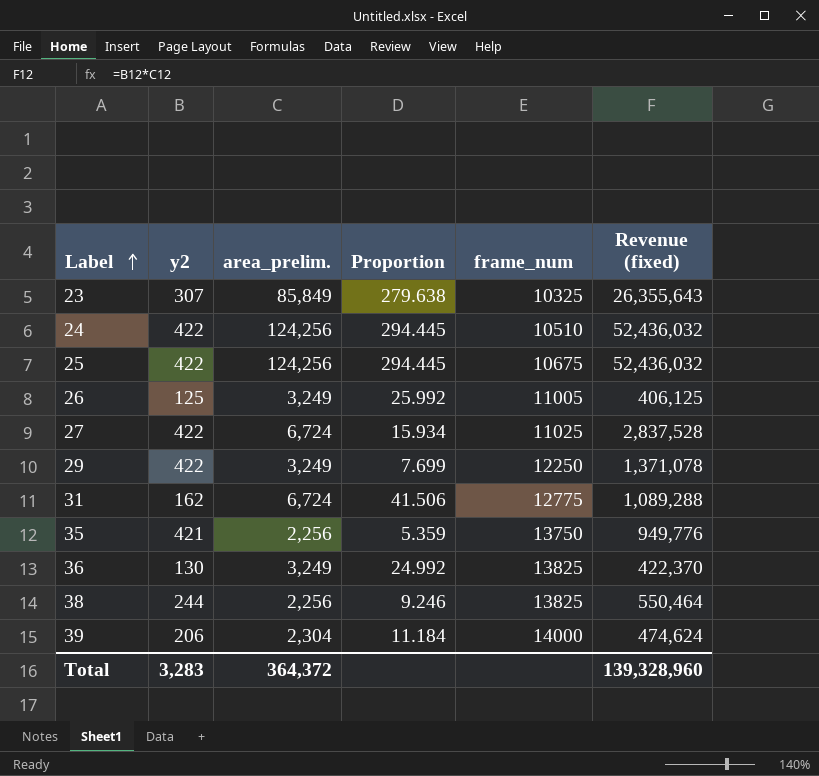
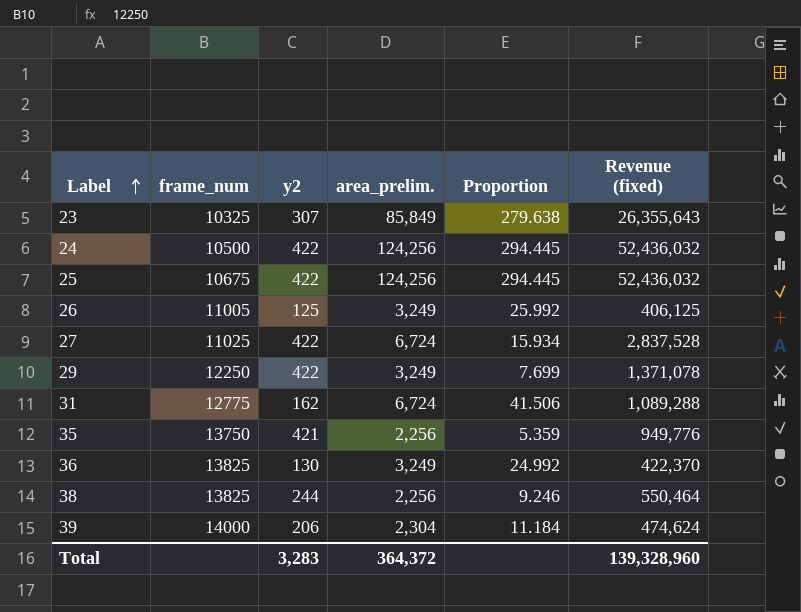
column frame_num | position: 5 -> 2
24 | frame_num: 10510 -> 10500

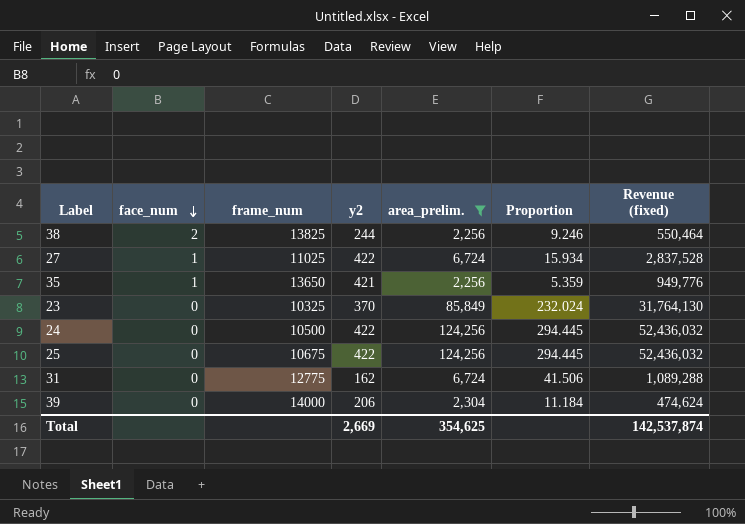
filter: none -> area_prelim. != 3,249
row order: Label ascending -> face_num descending
column face_num | position: none -> 2
35 | frame_num: 13750 -> 13650
23 | y2: 307 -> 370
23 | Proportion: 279.638 -> 232.024
23 | Revenue (fixed): 26,355,643 -> 31,764,130
Total | y2: 3,283 -> 2,669
Total | area_prelim.: 364,372 -> 354,625
Total | Revenue (fixed): 139,328,960 -> 142,537,874

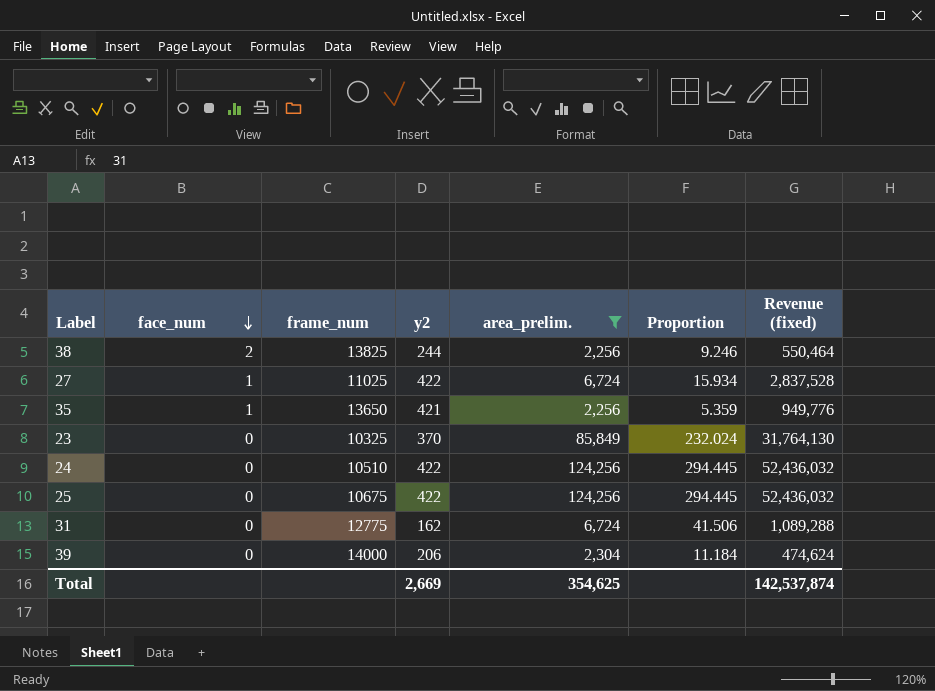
24 | frame_num: 10500 -> 10510

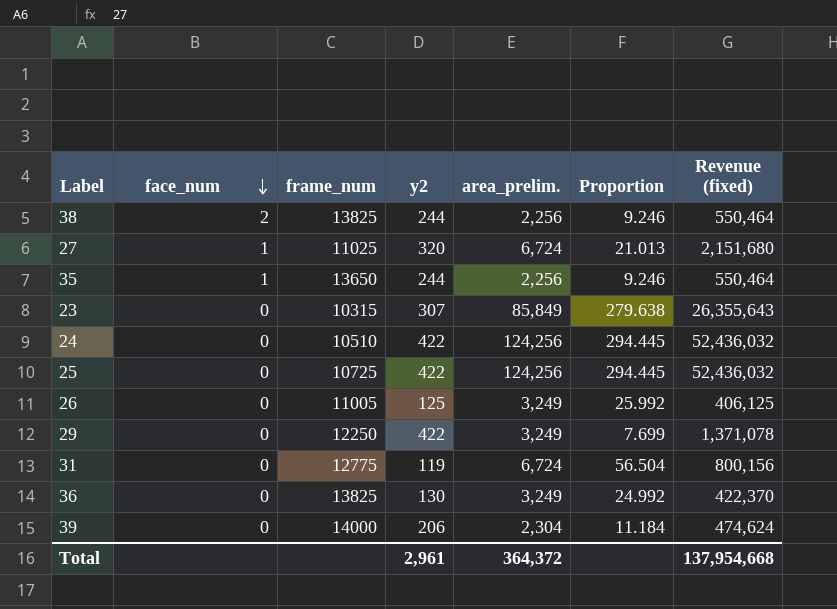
filter: area_prelim. != 3,249 -> none
27 | y2: 422 -> 320
27 | Proportion: 15.934 -> 21.013
27 | Revenue (fixed): 2,837,528 -> 2,151,680
35 | y2: 421 -> 244
35 | Proportion: 5.359 -> 9.246
35 | Revenue (fixed): 949,776 -> 550,464
23 | frame_num: 10325 -> 10315
23 | y2: 370 -> 307
23 | Proportion: 232.024 -> 279.638
23 | Revenue (fixed): 31,764,130 -> 26,355,643
25 | frame_num: 10675 -> 10725
31 | y2: 162 -> 119
31 | Proportion: 41.506 -> 56.504
31 | Revenue (fixed): 1,089,288 -> 800,156
Total | y2: 2,669 -> 2,961
Total | area_prelim.: 354,625 -> 364,372
Total | Revenue (fixed): 142,537,874 -> 137,954,668

